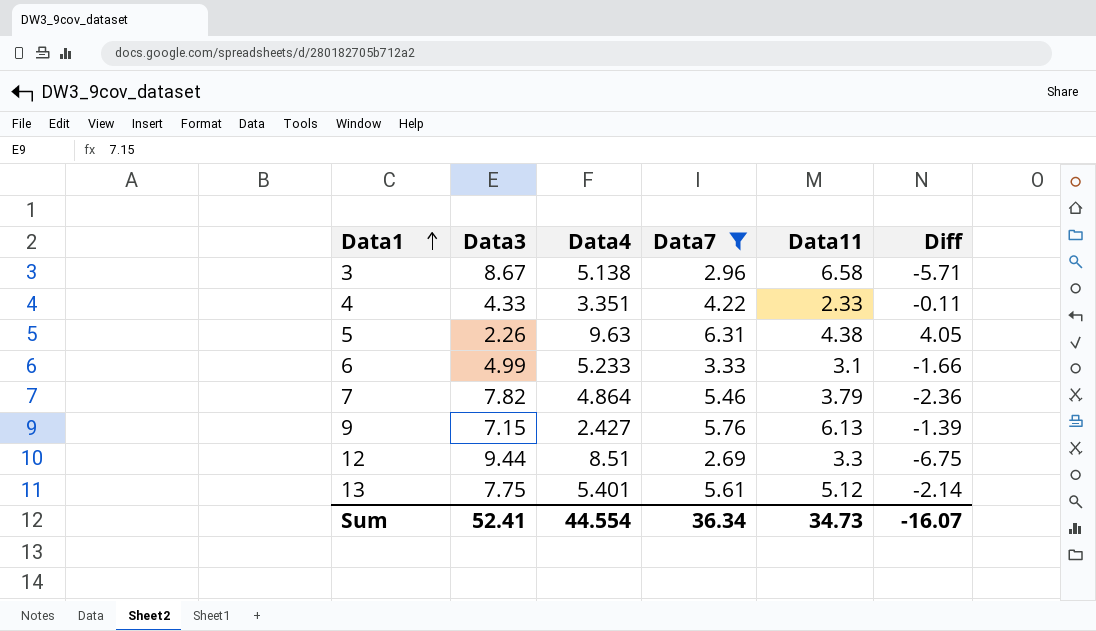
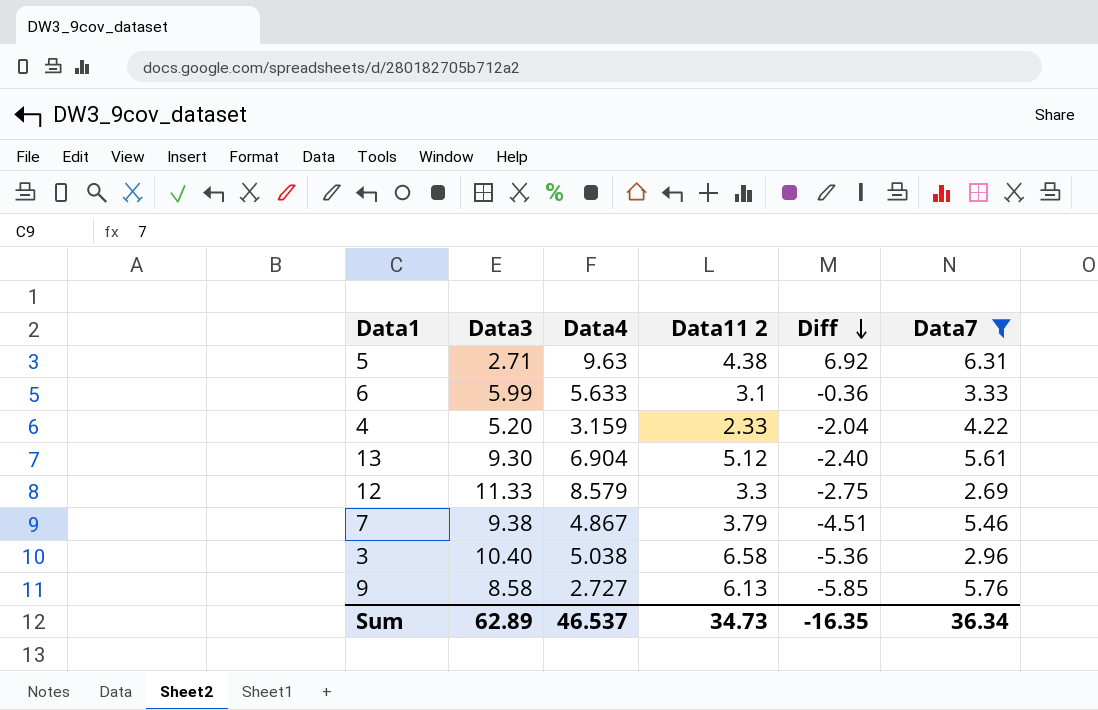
row order: Data1 ascending -> Diff descending
column name: Data11 -> Data11 2
column Diff | formula: [Data7] - [Data3] -> [Data4] - [Data3]
column Data7 | position: 4 -> 6
5 | Data3: 2.26 -> 2.71
6 | Data3: 4.99 -> 5.99
6 | Data4: 5.233 -> 5.633
4 | Data3: 4.33 -> 5.20
4 | Data4: 3.351 -> 3.159
13 | Data3: 7.75 -> 9.30
13 | Data4: 5.401 -> 6.904
12 | Data3: 9.44 -> 11.33
12 | Data4: 8.51 -> 8.579
7 | Data3: 7.82 -> 9.38
7 | Data4: 4.864 -> 4.867
3 | Data3: 8.67 -> 10.40
3 | Data4: 5.138 -> 5.038
9 | Data3: 7.15 -> 8.58
9 | Data4: 2.427 -> 2.727
Sum | Data3: 52.41 -> 62.89
Sum | Data4: 44.554 -> 46.537
Sum | Diff: -16.07 -> -16.35

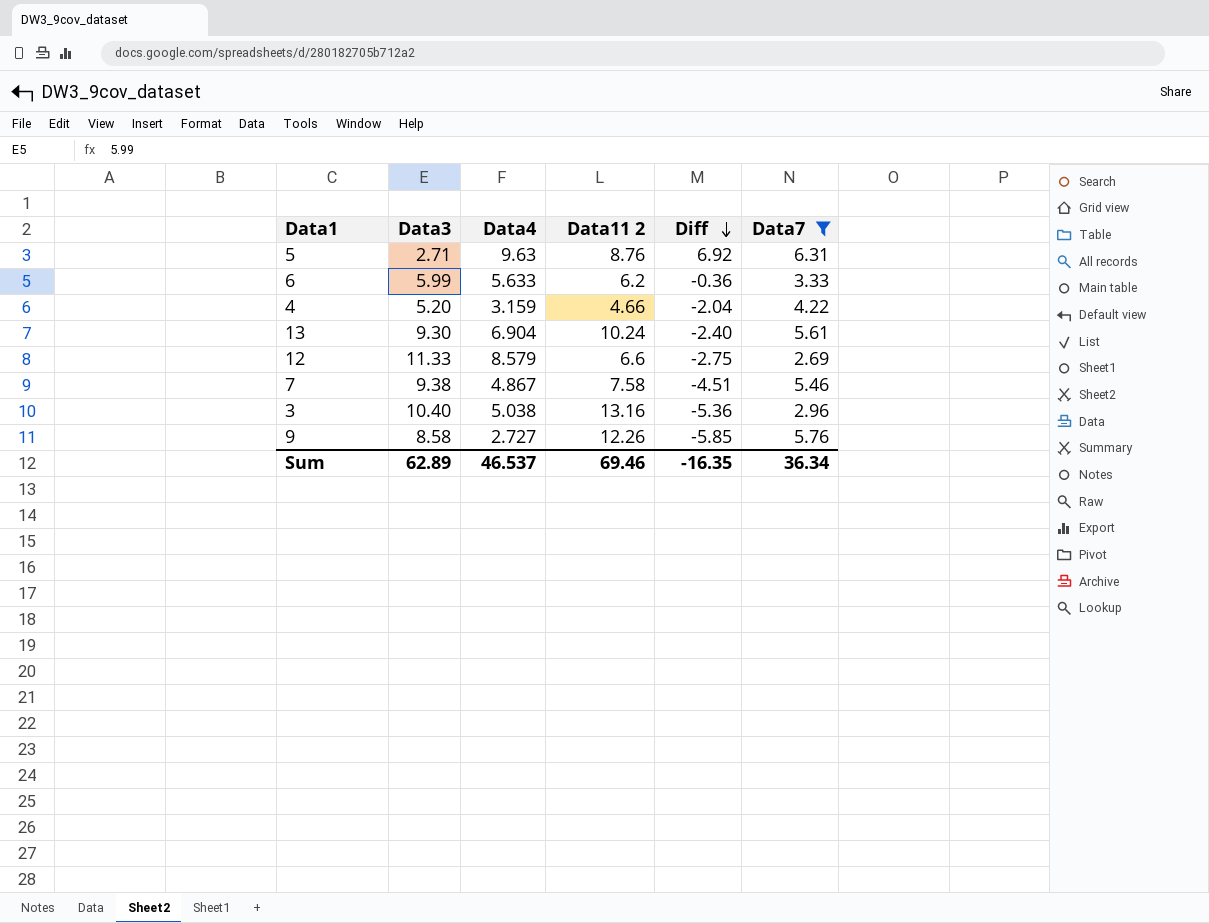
5 | Data11 2: 4.38 -> 8.76
6 | Data11 2: 3.1 -> 6.2
4 | Data11 2: 2.33 -> 4.66
13 | Data11 2: 5.12 -> 10.24
12 | Data11 2: 3.3 -> 6.6
7 | Data11 2: 3.79 -> 7.58
3 | Data11 2: 6.58 -> 13.16
9 | Data11 2: 6.13 -> 12.26
Sum | Data11 2: 34.73 -> 69.46

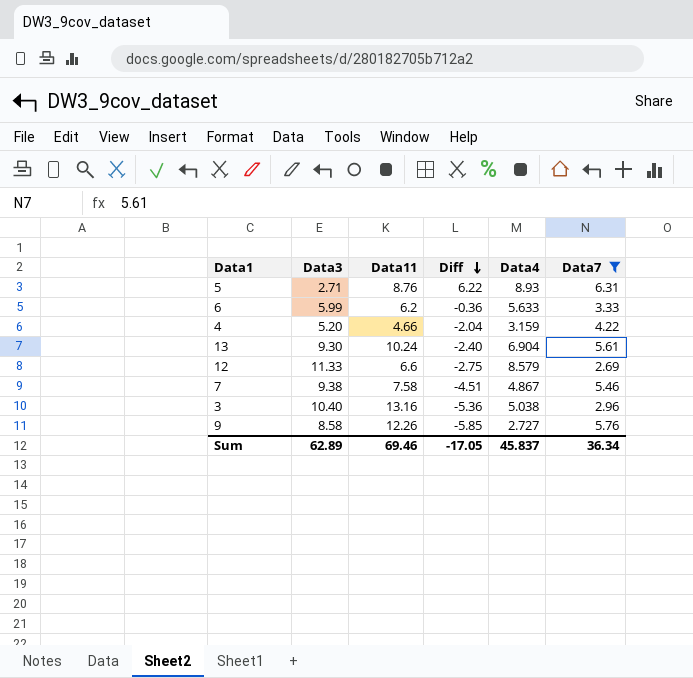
column name: Data11 2 -> Data11
column Data4 | position: 3 -> 5
5 | Diff: 6.92 -> 6.22
5 | Data4: 9.63 -> 8.93
Sum | Diff: -16.35 -> -17.05
Sum | Data4: 46.537 -> 45.837

